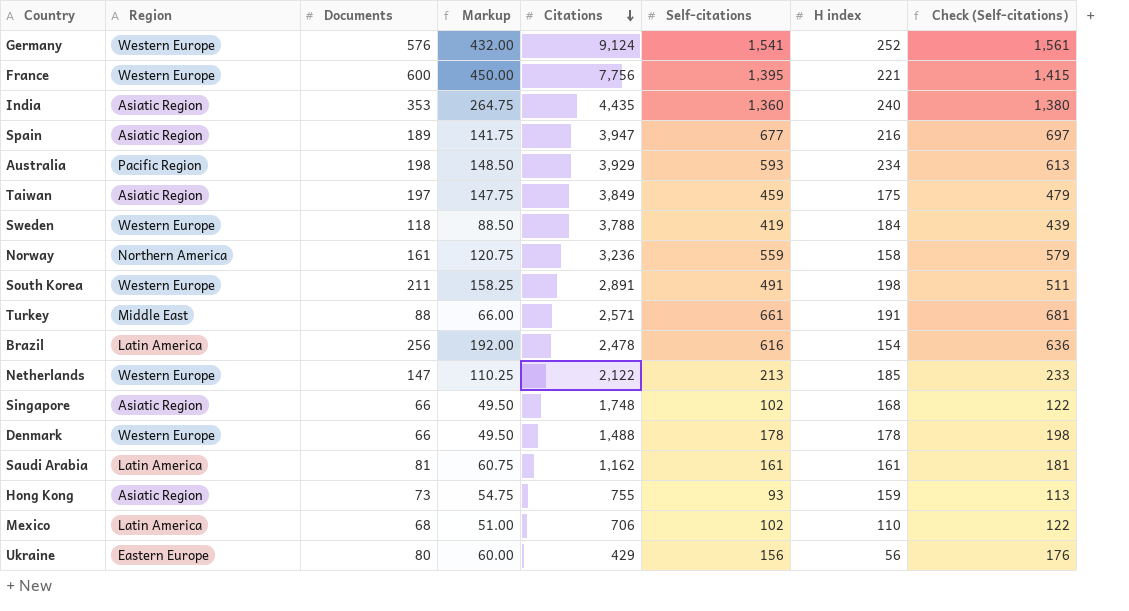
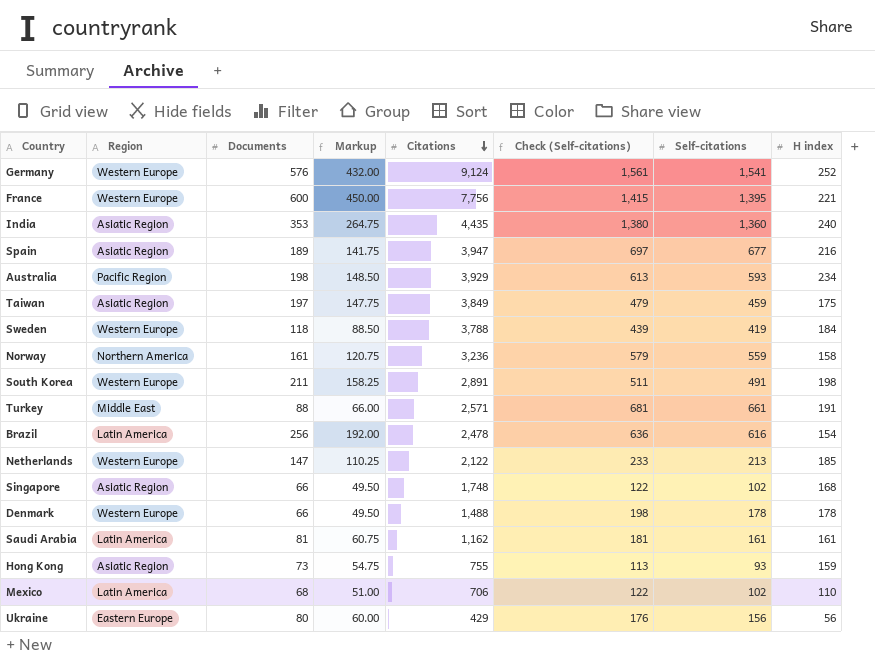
column Check (Self-citations) | position: 8 -> 6

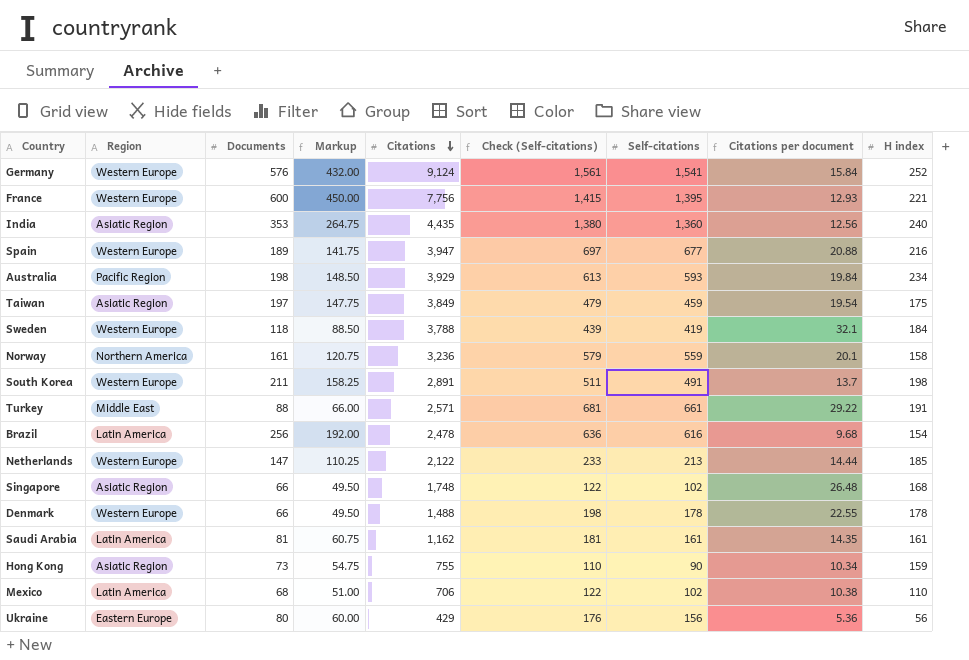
column Citations per document | formula: none -> [Citations] / [Documents]
Spain | Region: Asiatic Region -> Western Europe
Hong Kong | Check (Self-citations): 113 -> 110
Hong Kong | Self-citations: 93 -> 90

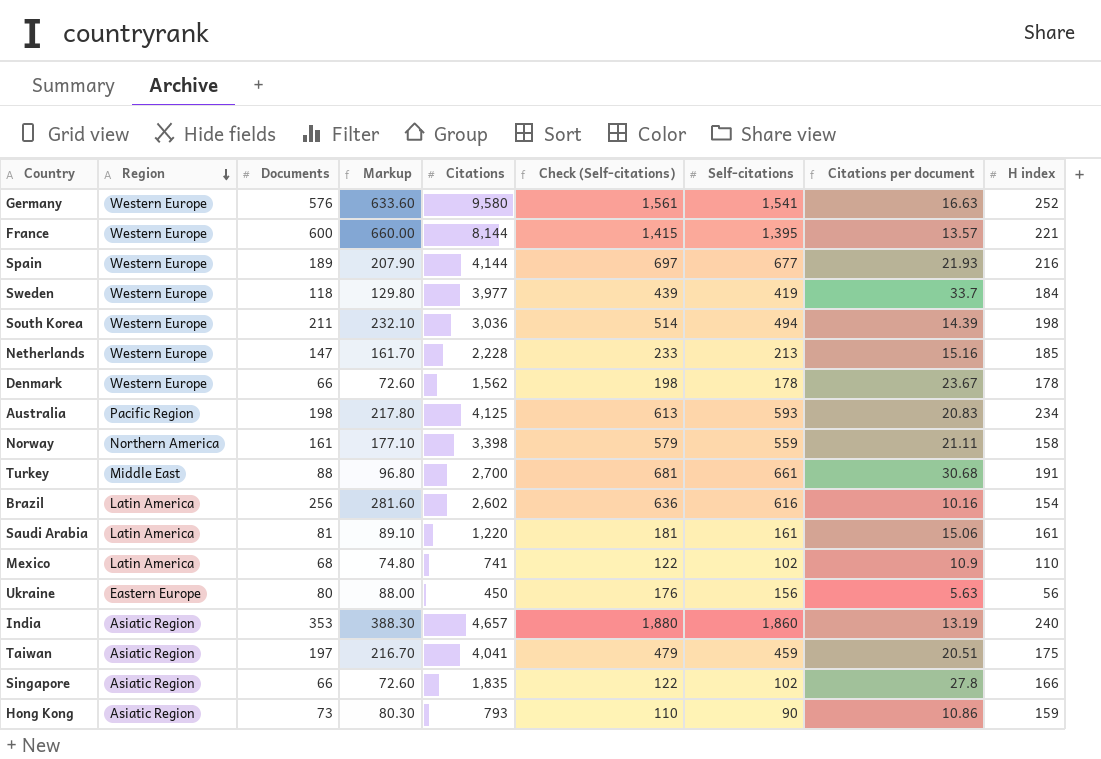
row order: Citations descending -> Region descending
column Markup | formula: [Documents] * 0.75 -> [Documents] * 1.1
Germany | Citations: 9,124 -> 9,580
Germany | Citations per document: 15.84 -> 16.63
France | Citations: 7,756 -> 8,144
France | Citations per document: 12.93 -> 13.57
Spain | Citations: 3,947 -> 4,144
Spain | Citations per document: 20.88 -> 21.93
Sweden | Citations: 3,788 -> 3,977
Sweden | Citations per document: 32.1 -> 33.7
South Korea | Citations: 2,891 -> 3,036
South Korea | Check (Self-citations): 511 -> 514
South Korea | Self-citations: 491 -> 494
South Korea | Citations per document: 13.7 -> 14.39
Netherlands | Citations: 2,122 -> 2,228
Netherlands | Citations per document: 14.44 -> 15.16
Denmark | Citations: 1,488 -> 1,562
Denmark | Citations per document: 22.55 -> 23.67
Australia | Citations: 3,929 -> 4,125
Australia | Citations per document: 19.84 -> 20.83
Norway | Citations: 3,236 -> 3,398
Norway | Citations per document: 20.1 -> 21.11
Turkey | Citations: 2,571 -> 2,700
Turkey | Citations per document: 29.22 -> 30.68
Brazil | Citations: 2,478 -> 2,602
Brazil | Citations per document: 9.68 -> 10.16
Saudi Arabia | Citations: 1,162 -> 1,220
Saudi Arabia | Citations per document: 14.35 -> 15.06
Mexico | Citations: 706 -> 741
Mexico | Citations per document: 10.38 -> 10.9
Ukraine | Citations: 429 -> 450
Ukraine | Citations per document: 5.36 -> 5.63
India | Citations: 4,435 -> 4,657
India | Check (Self-citations): 1,380 -> 1,880
India | Self-citations: 1,360 -> 1,860
India | Citations per document: 12.56 -> 13.19
Taiwan | Citations: 3,849 -> 4,041
Taiwan | Citations per document: 19.54 -> 20.51
Singapore | Citations: 1,748 -> 1,835
Singapore | Citations per document: 26.48 -> 27.8
Singapore | H index: 168 -> 166
Hong Kong | Citations: 755 -> 793
Hong Kong | Citations per document: 10.34 -> 10.86

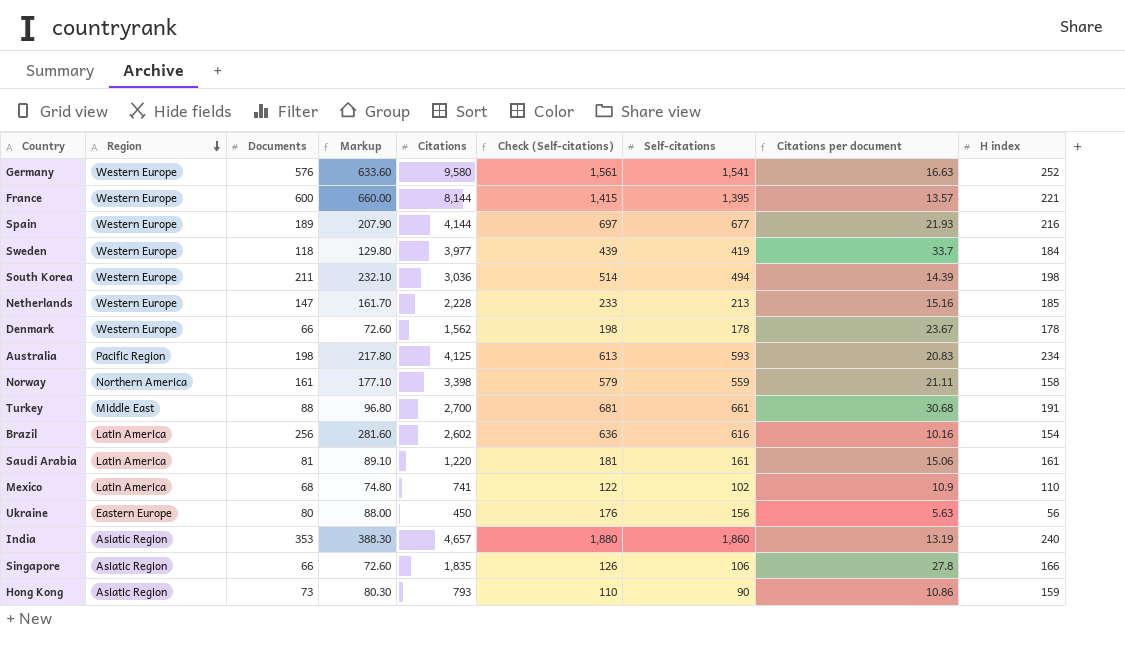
row Taiwan: Asiatic Region | 197 | 216.70 | 4,041 | 479 | 459 | 20.51 | 175 -> none
Singapore | Check (Self-citations): 122 -> 126
Singapore | Self-citations: 102 -> 106

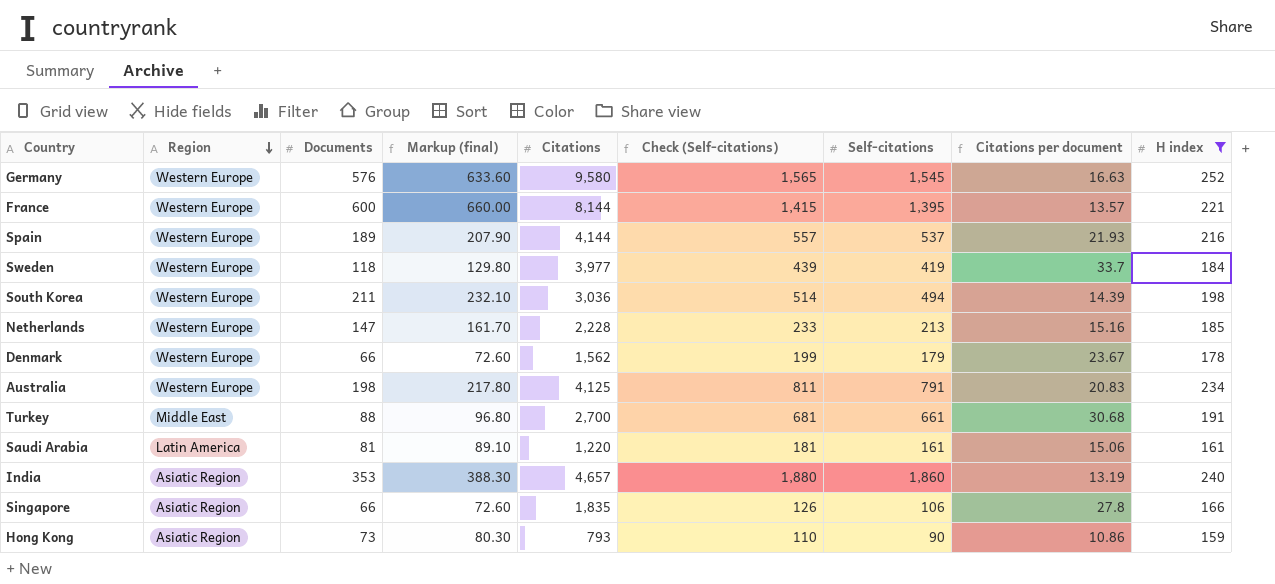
filter: none -> H index >= 159
column name: Markup -> Markup (final)
Germany | Check (Self-citations): 1,561 -> 1,565
Germany | Self-citations: 1,541 -> 1,545
Spain | Check (Self-citations): 697 -> 557
Spain | Self-citations: 677 -> 537
Denmark | Check (Self-citations): 198 -> 199
Denmark | Self-citations: 178 -> 179
Australia | Region: Pacific Region -> Western Europe
Australia | Check (Self-citations): 613 -> 811
Australia | Self-citations: 593 -> 791

